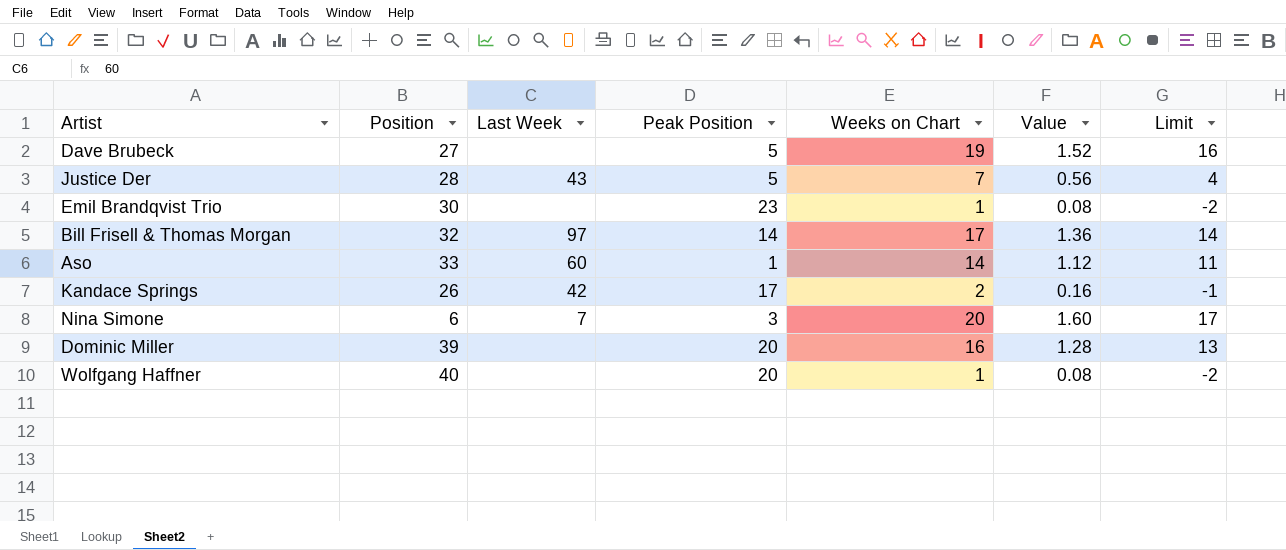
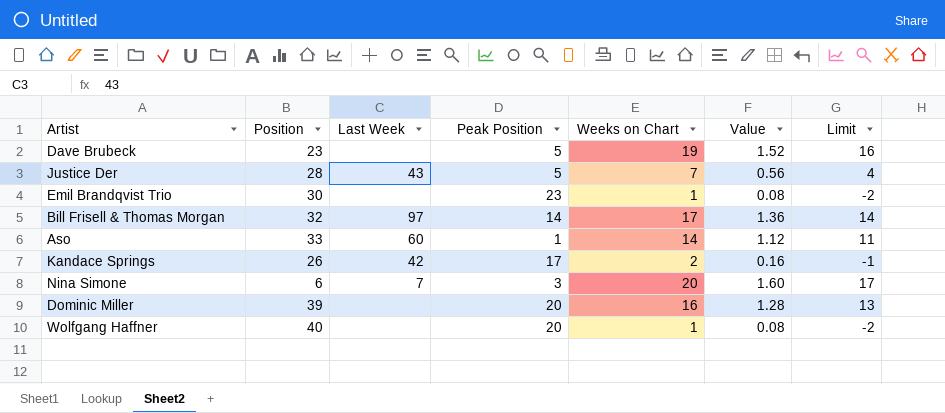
Dave Brubeck | Position: 27 -> 23

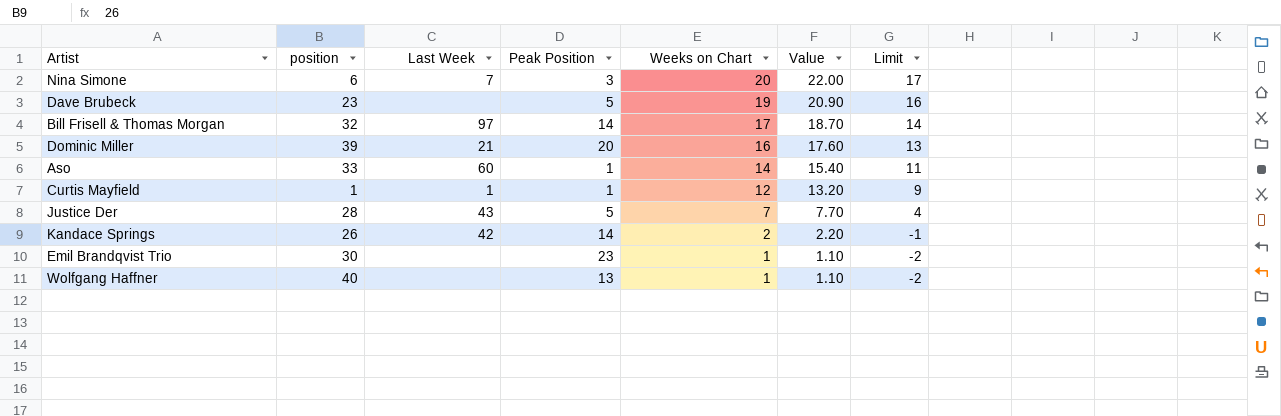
row order: none -> Weeks on Chart descending
column name: Position -> position
column Value | formula: [Weeks on Chart] * 0.08 -> [Weeks on Chart] * 1.1
Dominic Miller | Last Week: none -> 21
row Curtis Mayfield: none -> 1 | 1 | 1 | 12 | 13.20 | 9
Kandace Springs | Peak Position: 17 -> 14
Wolfgang Haffner | Peak Position: 20 -> 13

